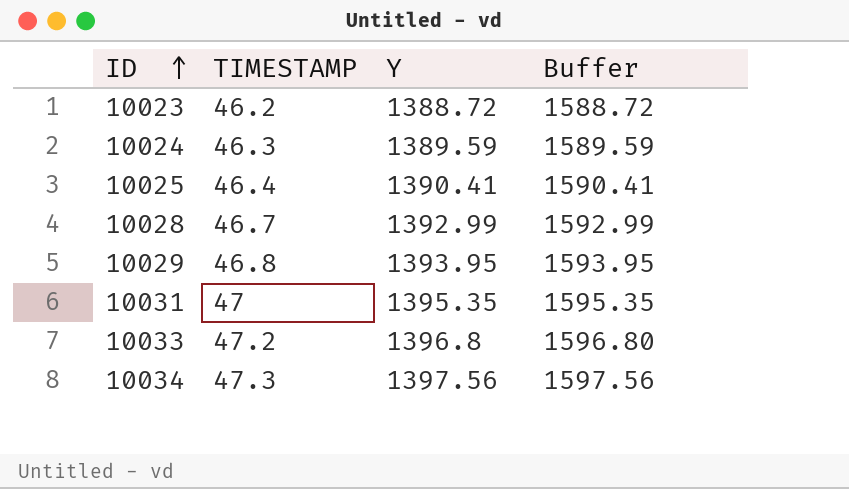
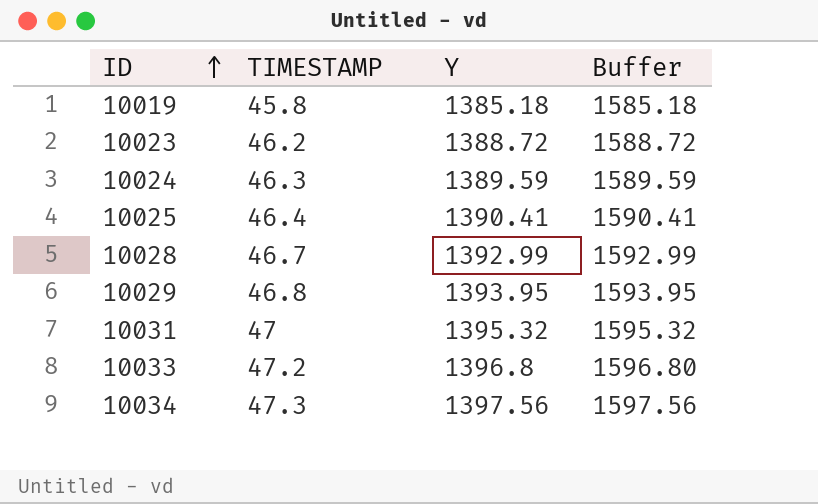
row 10019: none -> 45.8 | 1385.18 | 1585.18
10031 | Y: 1395.35 -> 1395.32
10031 | Buffer: 1595.35 -> 1595.32

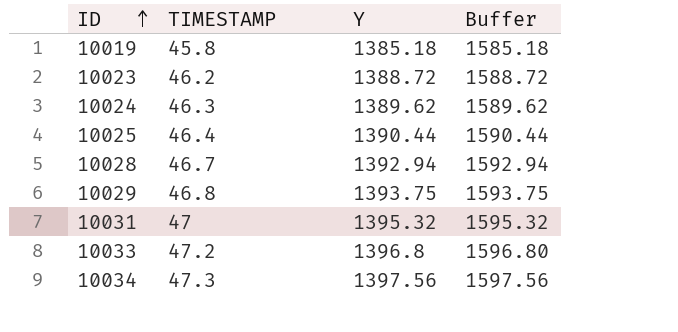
10024 | Y: 1389.59 -> 1389.62
10024 | Buffer: 1589.59 -> 1589.62
10025 | Y: 1390.41 -> 1390.44
10025 | Buffer: 1590.41 -> 1590.44
10028 | Y: 1392.99 -> 1392.94
10028 | Buffer: 1592.99 -> 1592.94
10029 | Y: 1393.95 -> 1393.75
10029 | Buffer: 1593.95 -> 1593.75

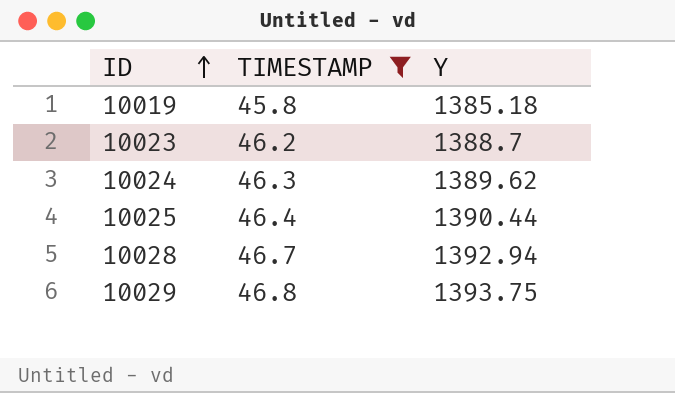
filter: none -> TIMESTAMP <= 46.8
column Buffer | formula: [Y] + 200 -> none
10023 | Y: 1388.72 -> 1388.7

